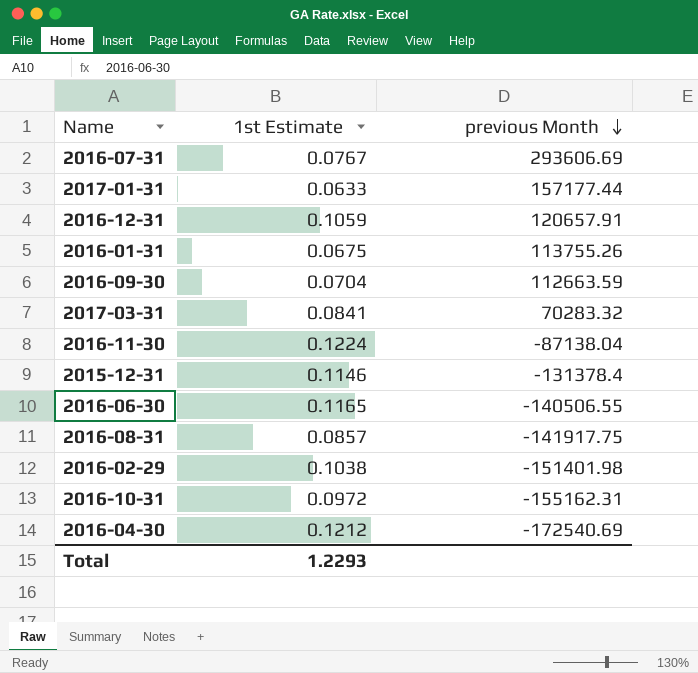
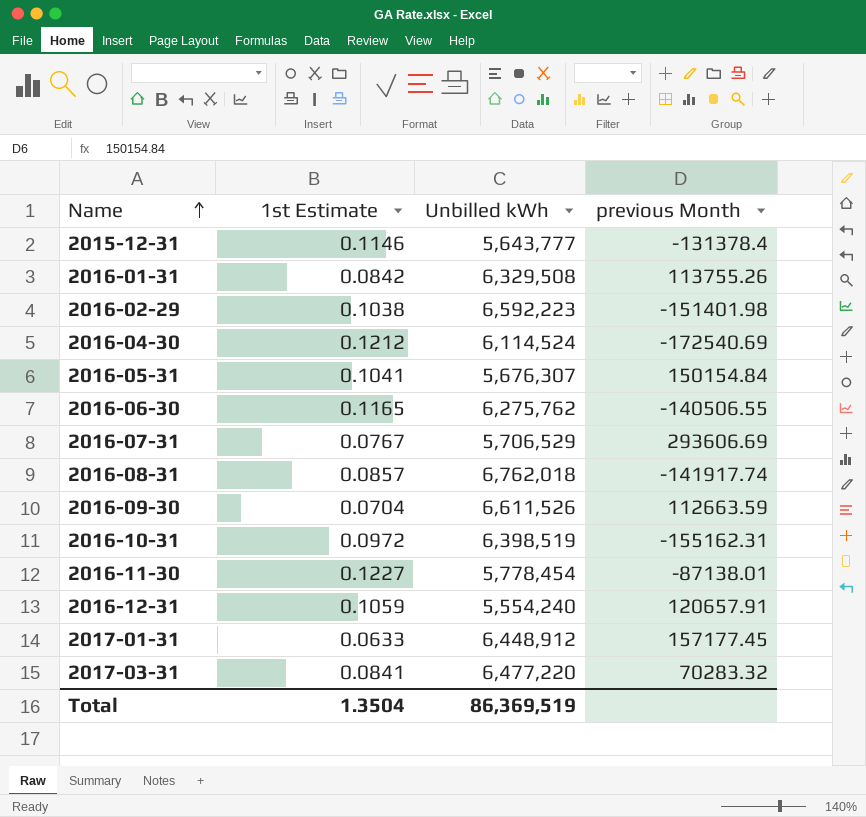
row order: previous Month descending -> Name ascending
column Unbilled kWh | position: none -> 3
2016-01-31 | 1st Estimate: 0.0675 -> 0.0842
row 2016-05-31: none -> 0.1041 | 5,676,307 | 150154.84
2016-08-31 | previous Month: -141917.75 -> -141917.74
2016-11-30 | 1st Estimate: 0.1224 -> 0.1227
2016-11-30 | previous Month: -87138.04 -> -87138.01
2017-01-31 | previous Month: 157177.44 -> 157177.45
Total | 1st Estimate: 1.2293 -> 1.3504

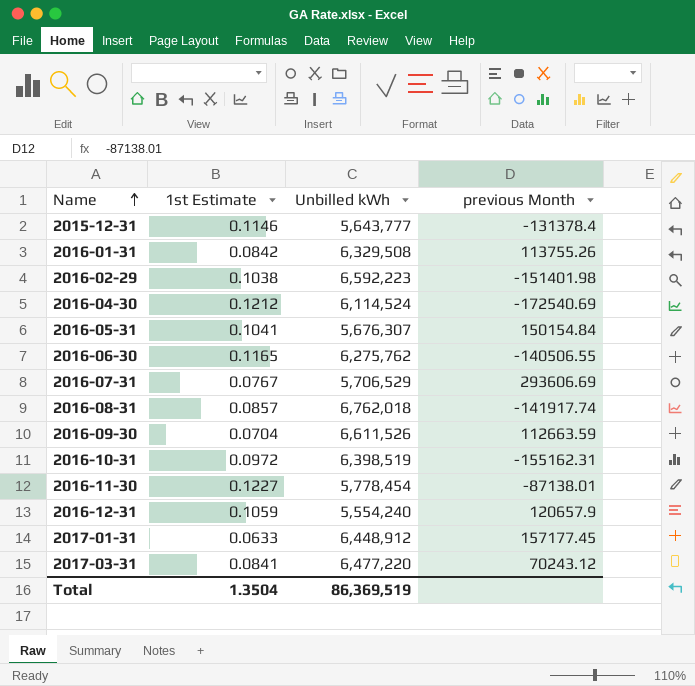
2016-12-31 | previous Month: 120657.91 -> 120657.9
2017-03-31 | previous Month: 70283.32 -> 70243.12

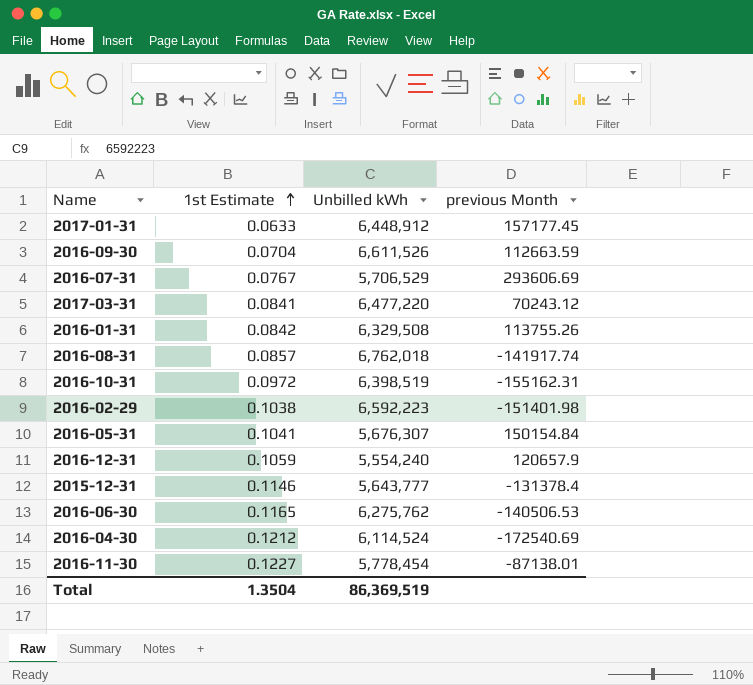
row order: Name ascending -> 1st Estimate ascending
2016-06-30 | previous Month: -140506.55 -> -140506.53

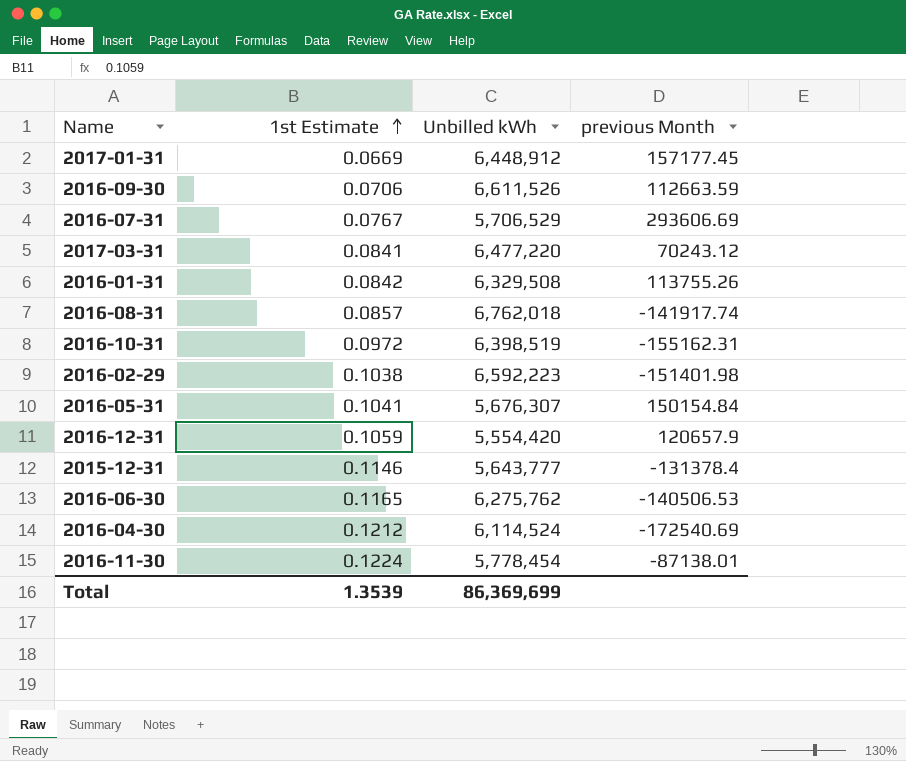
2017-01-31 | 1st Estimate: 0.0633 -> 0.0669
2016-09-30 | 1st Estimate: 0.0704 -> 0.0706
2016-12-31 | Unbilled kWh: 5,554,240 -> 5,554,420
2016-11-30 | 1st Estimate: 0.1227 -> 0.1224
Total | 1st Estimate: 1.3504 -> 1.3539
Total | Unbilled kWh: 86,369,519 -> 86,369,699

